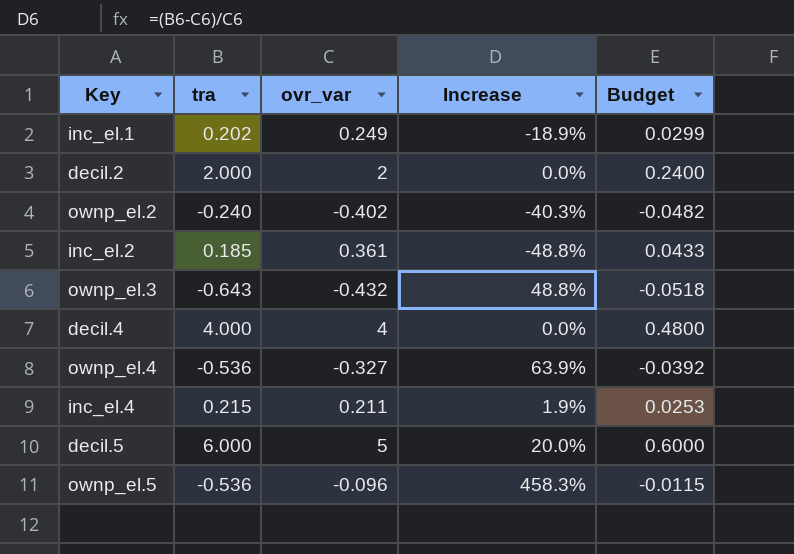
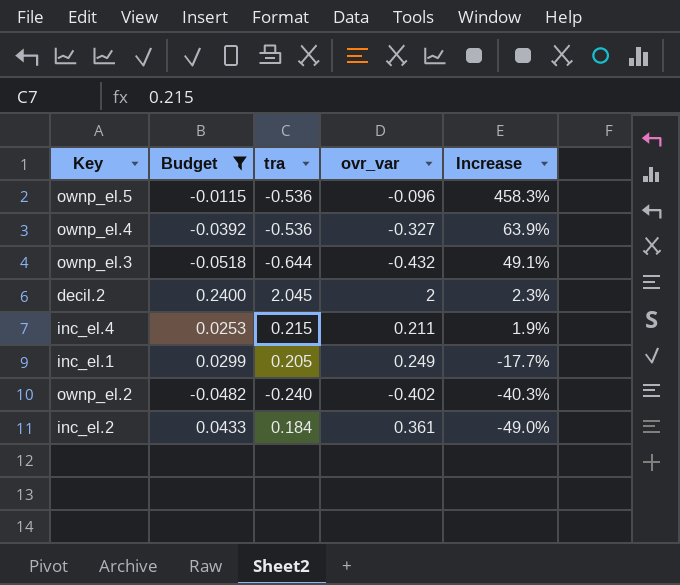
filter: none -> Budget <= 0.2400
row order: none -> Increase descending
column Budget | position: 5 -> 2
ownp_el.3 | tra: -0.643 -> -0.644
ownp_el.3 | Increase: 48.8% -> 49.1%
decil.2 | tra: 2.000 -> 2.045
decil.2 | Increase: 0.0% -> 2.3%
inc_el.1 | tra: 0.202 -> 0.205
inc_el.1 | Increase: -18.9% -> -17.7%
inc_el.2 | tra: 0.185 -> 0.184
inc_el.2 | Increase: -48.8% -> -49.0%

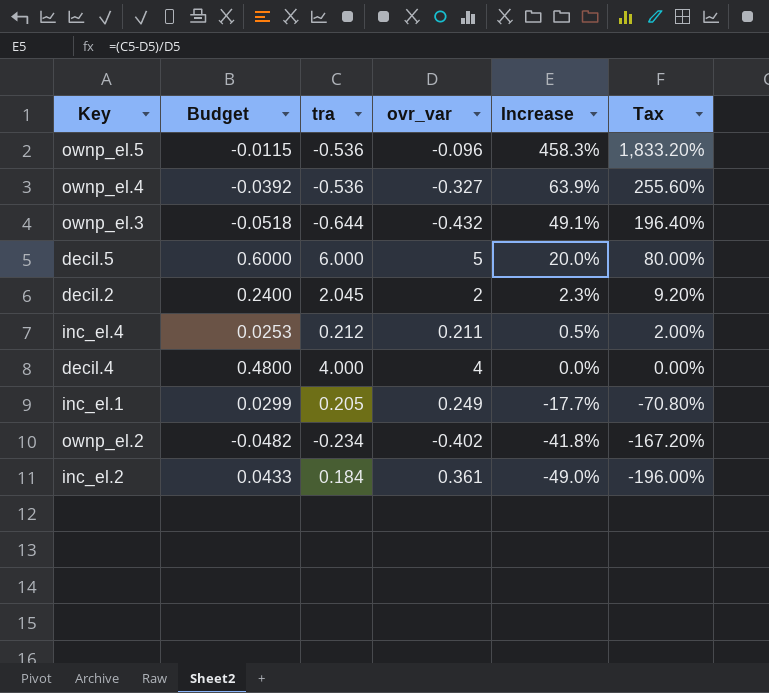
filter: Budget <= 0.2400 -> none
column Tax | formula: none -> [Increase] * 4
inc_el.4 | tra: 0.215 -> 0.212
inc_el.4 | Increase: 1.9% -> 0.5%
ownp_el.2 | tra: -0.240 -> -0.234
ownp_el.2 | Increase: -40.3% -> -41.8%

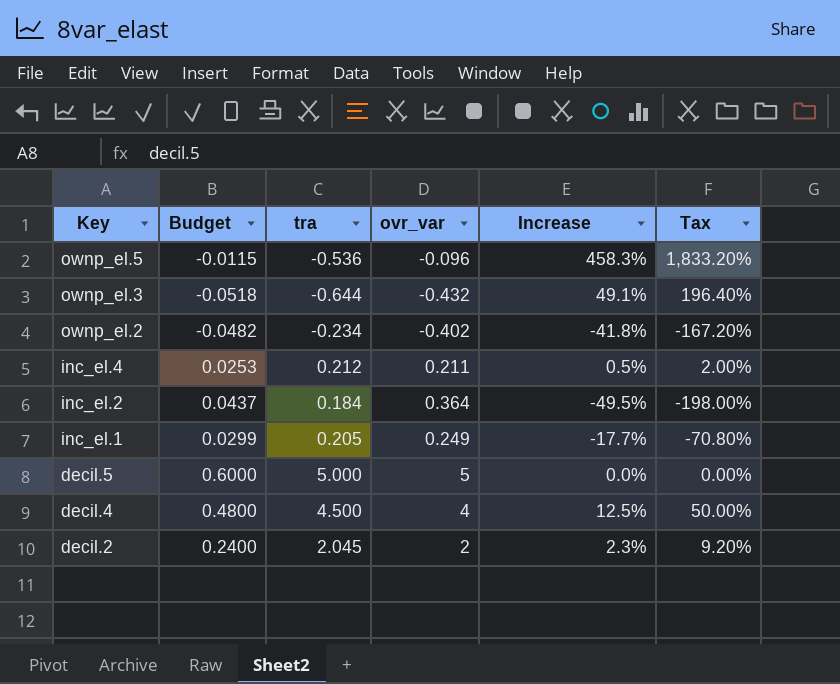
row order: Increase descending -> Key descending
row ownp_el.4: -0.0392 | -0.536 | -0.327 | 63.9% | 255.60% -> none
inc_el.2 | Budget: 0.0433 -> 0.0437
inc_el.2 | ovr_var: 0.361 -> 0.364
inc_el.2 | Increase: -49.0% -> -49.5%
inc_el.2 | Tax: -196.00% -> -198.00%
decil.5 | tra: 6.000 -> 5.000
decil.5 | Increase: 20.0% -> 0.0%
decil.5 | Tax: 80.00% -> 0.00%
decil.4 | tra: 4.000 -> 4.500
decil.4 | Increase: 0.0% -> 12.5%
decil.4 | Tax: 0.00% -> 50.00%

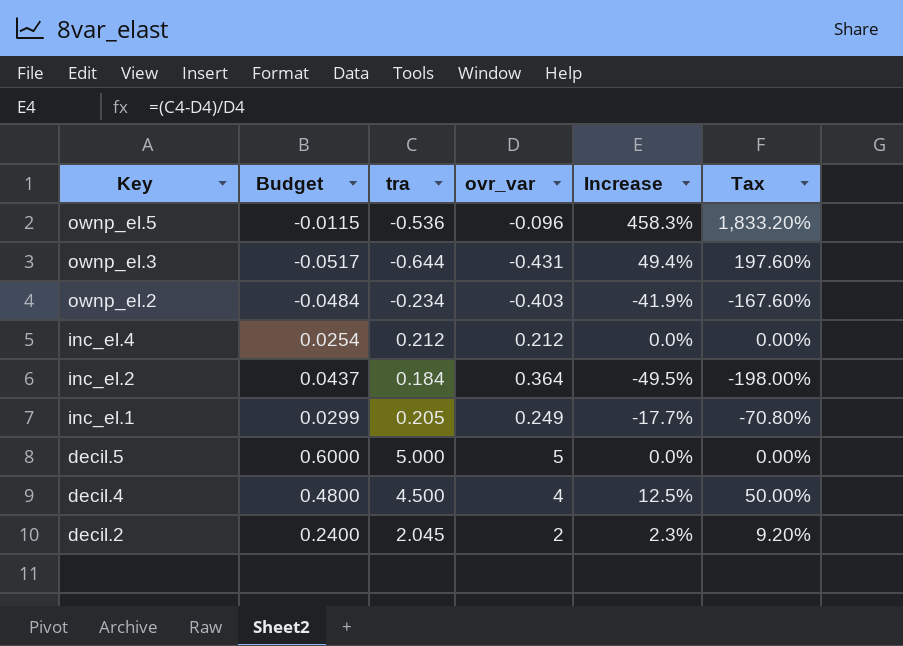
ownp_el.3 | Budget: -0.0518 -> -0.0517
ownp_el.3 | ovr_var: -0.432 -> -0.431
ownp_el.3 | Increase: 49.1% -> 49.4%
ownp_el.3 | Tax: 196.40% -> 197.60%
ownp_el.2 | Budget: -0.0482 -> -0.0484
ownp_el.2 | ovr_var: -0.402 -> -0.403
ownp_el.2 | Increase: -41.8% -> -41.9%
ownp_el.2 | Tax: -167.20% -> -167.60%
inc_el.4 | Budget: 0.0253 -> 0.0254
inc_el.4 | ovr_var: 0.211 -> 0.212
inc_el.4 | Increase: 0.5% -> 0.0%
inc_el.4 | Tax: 2.00% -> 0.00%

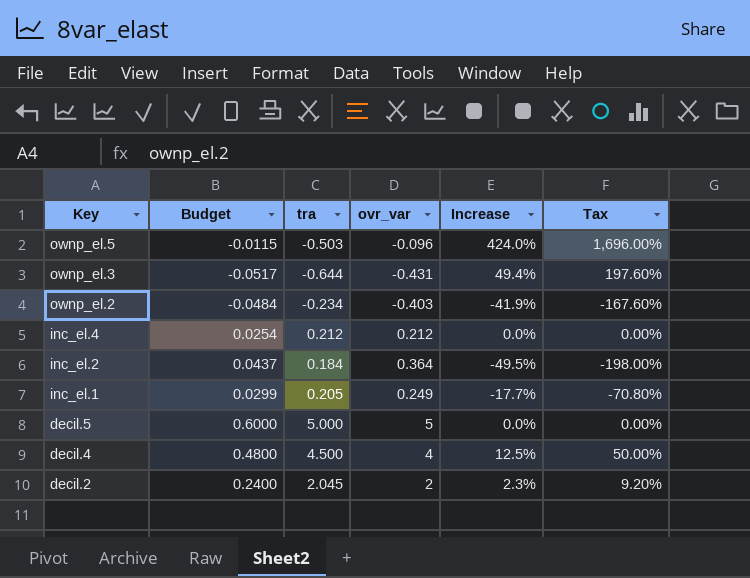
ownp_el.5 | tra: -0.536 -> -0.503
ownp_el.5 | Increase: 458.3% -> 424.0%
ownp_el.5 | Tax: 1,833.20% -> 1,696.00%

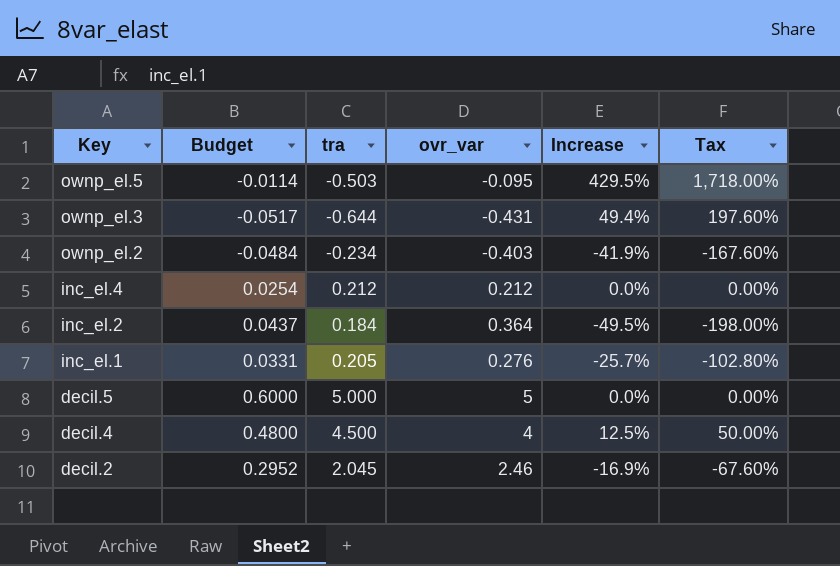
ownp_el.5 | Budget: -0.0115 -> -0.0114
ownp_el.5 | ovr_var: -0.096 -> -0.095
ownp_el.5 | Increase: 424.0% -> 429.5%
ownp_el.5 | Tax: 1,696.00% -> 1,718.00%
inc_el.1 | Budget: 0.0299 -> 0.0331
inc_el.1 | ovr_var: 0.249 -> 0.276
inc_el.1 | Increase: -17.7% -> -25.7%
inc_el.1 | Tax: -70.80% -> -102.80%
decil.2 | Budget: 0.2400 -> 0.2952
decil.2 | ovr_var: 2 -> 2.46
decil.2 | Increase: 2.3% -> -16.9%
decil.2 | Tax: 9.20% -> -67.60%

